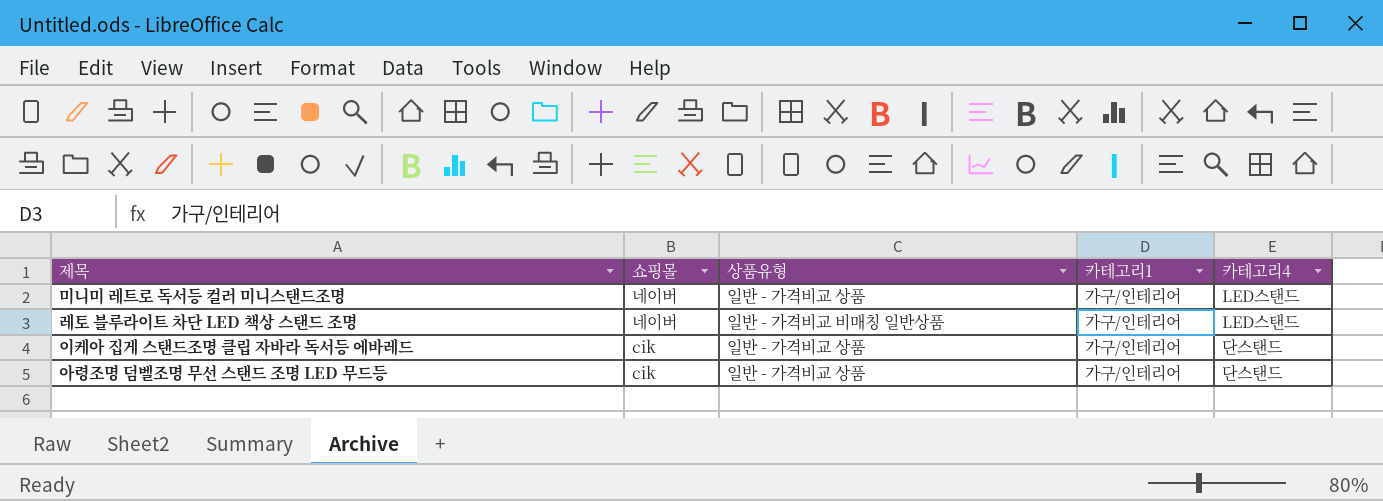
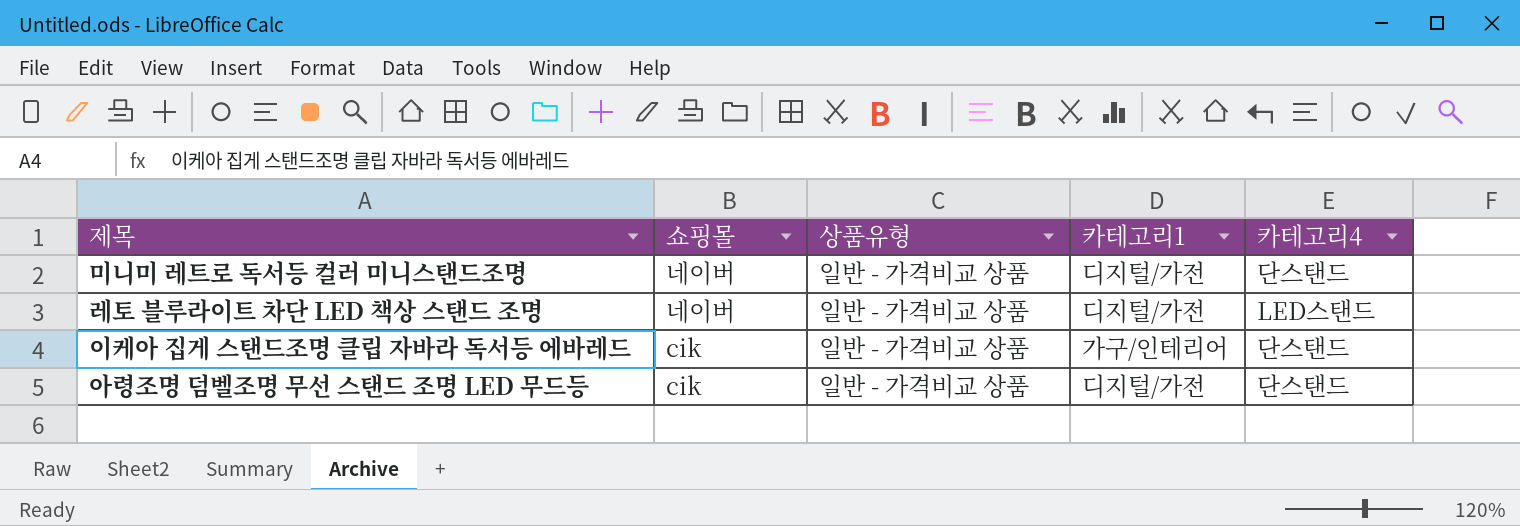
미니미 레트로 독서등 컬러 미니스탠드조명 | 카테고리1: 가구/인테리어 -> 디지털/가전
미니미 레트로 독서등 컬러 미니스탠드조명 | 카테고리4: LED스탠드 -> 단스탠드
레토 블루라이트 차단 LED 책상 스탠드 조명 | 상품유형: 일반 - 가격비교 비매칭 일반상품 -> 일반 - 가격비교 상품
레토 블루라이트 차단 LED 책상 스탠드 조명 | 카테고리1: 가구/인테리어 -> 디지털/가전
아령조명 덤벨조명 무선 스탠드 조명 LED 무드등 | 카테고리1: 가구/인테리어 -> 디지털/가전

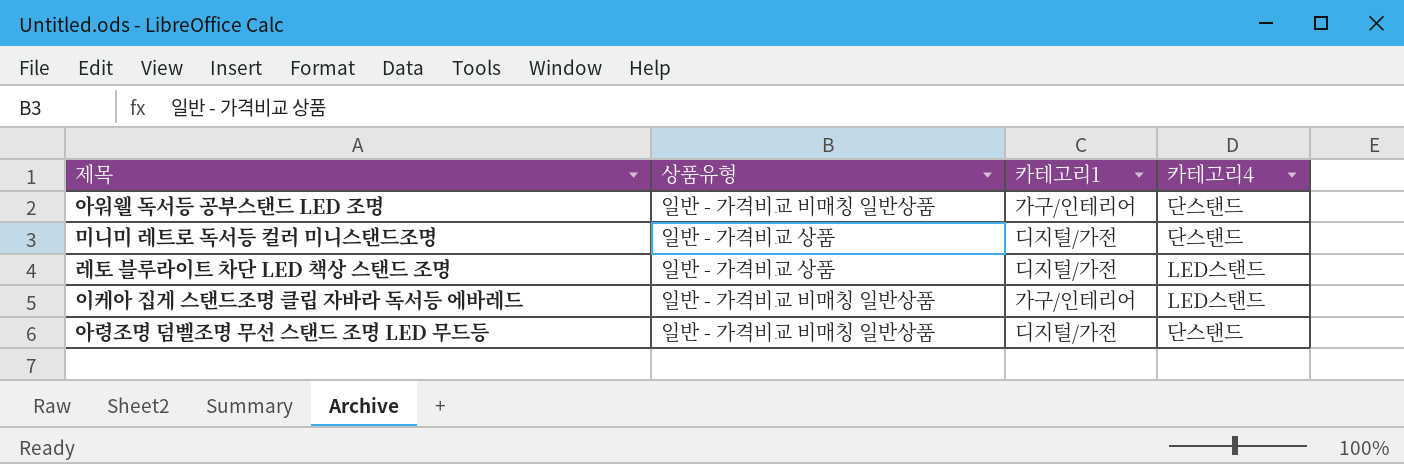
column 쇼핑몰 | position: 2 -> none
row 아워웰 독서등 공부스탠드 LED 조명: none -> 일반 - 가격비교 비매칭 일반상품 | 가구/인테리어 | 단스탠드
이케아 집게 스탠드조명 클립 자바라 독서등 에바레드 | 상품유형: 일반 - 가격비교 상품 -> 일반 - 가격비교 비매칭 일반상품
이케아 집게 스탠드조명 클립 자바라 독서등 에바레드 | 카테고리4: 단스탠드 -> LED스탠드
아령조명 덤벨조명 무선 스탠드 조명 LED 무드등 | 상품유형: 일반 - 가격비교 상품 -> 일반 - 가격비교 비매칭 일반상품

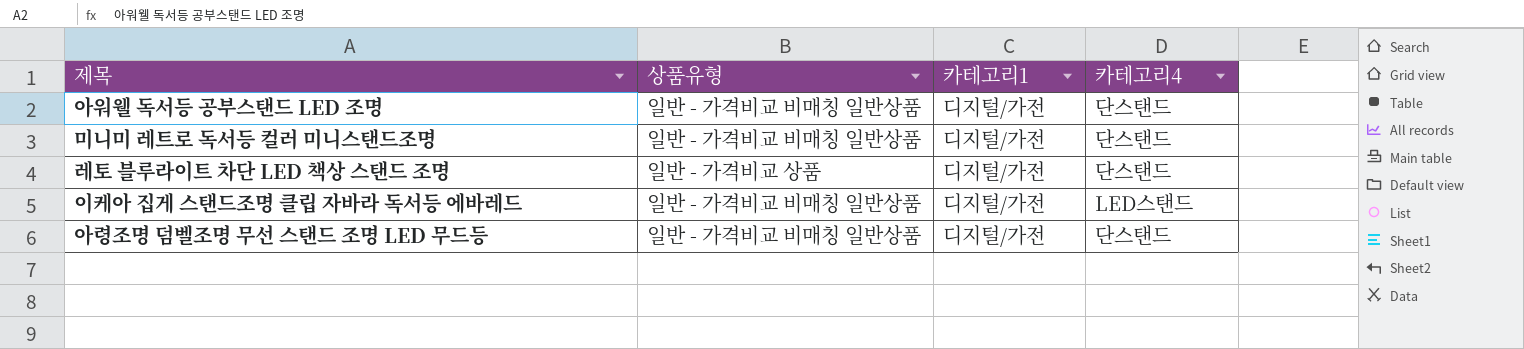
아워웰 독서등 공부스탠드 LED 조명 | 카테고리1: 가구/인테리어 -> 디지털/가전
미니미 레트로 독서등 컬러 미니스탠드조명 | 상품유형: 일반 - 가격비교 상품 -> 일반 - 가격비교 비매칭 일반상품
레토 블루라이트 차단 LED 책상 스탠드 조명 | 카테고리4: LED스탠드 -> 단스탠드
이케아 집게 스탠드조명 클립 자바라 독서등 에바레드 | 카테고리1: 가구/인테리어 -> 디지털/가전

